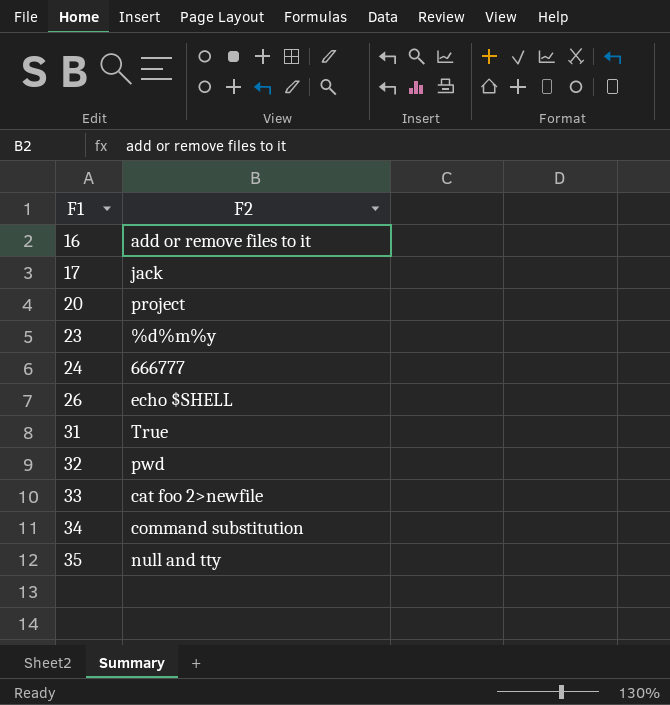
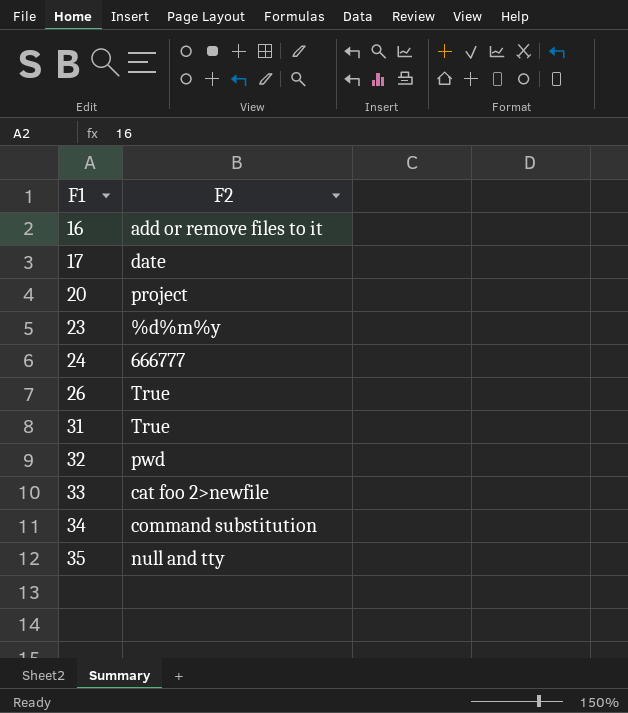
17 | F2: jack -> date
26 | F2: echo $SHELL -> True

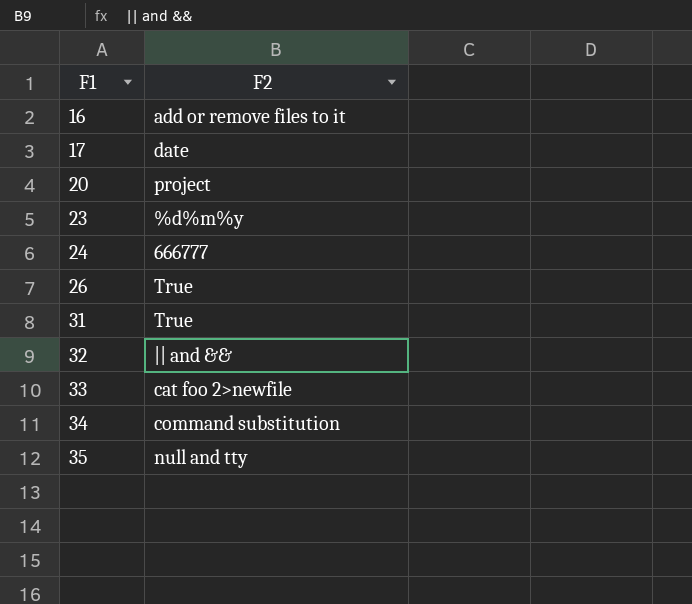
32 | F2: pwd -> || and &&

